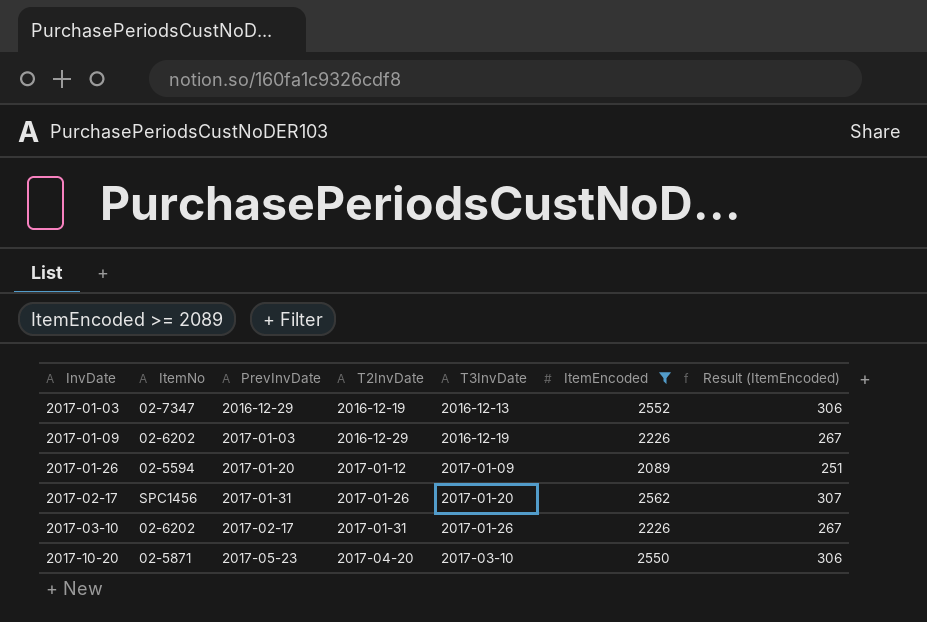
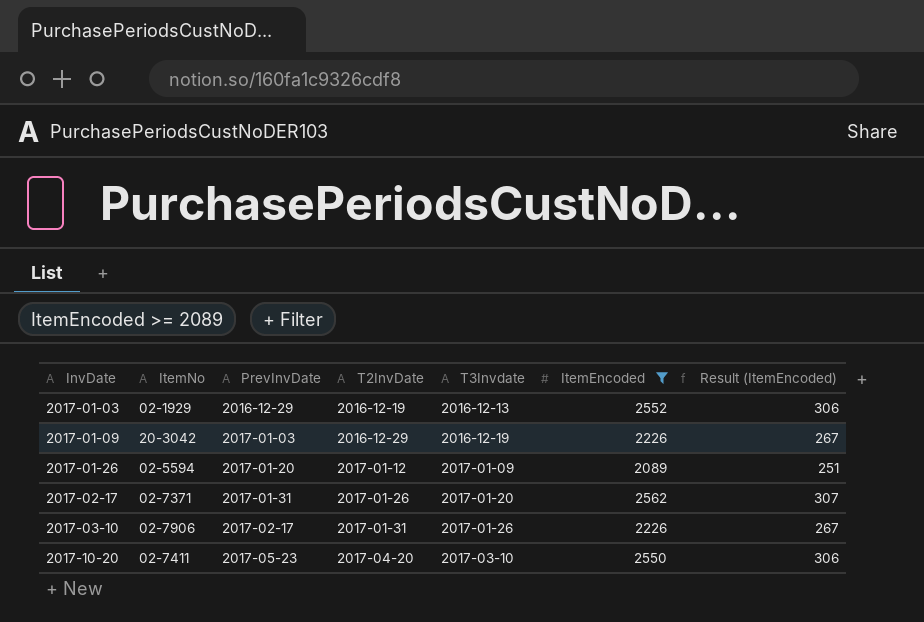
column name: T3InvDate -> T3Invdate
2017-01-03 | ItemNo: 02-7347 -> 02-1929
2017-01-09 | ItemNo: 02-6202 -> 20-3042
2017-02-17 | ItemNo: SPC1456 -> 02-7371
2017-03-10 | ItemNo: 02-6202 -> 02-7906
2017-10-20 | ItemNo: 02-5871 -> 02-7411

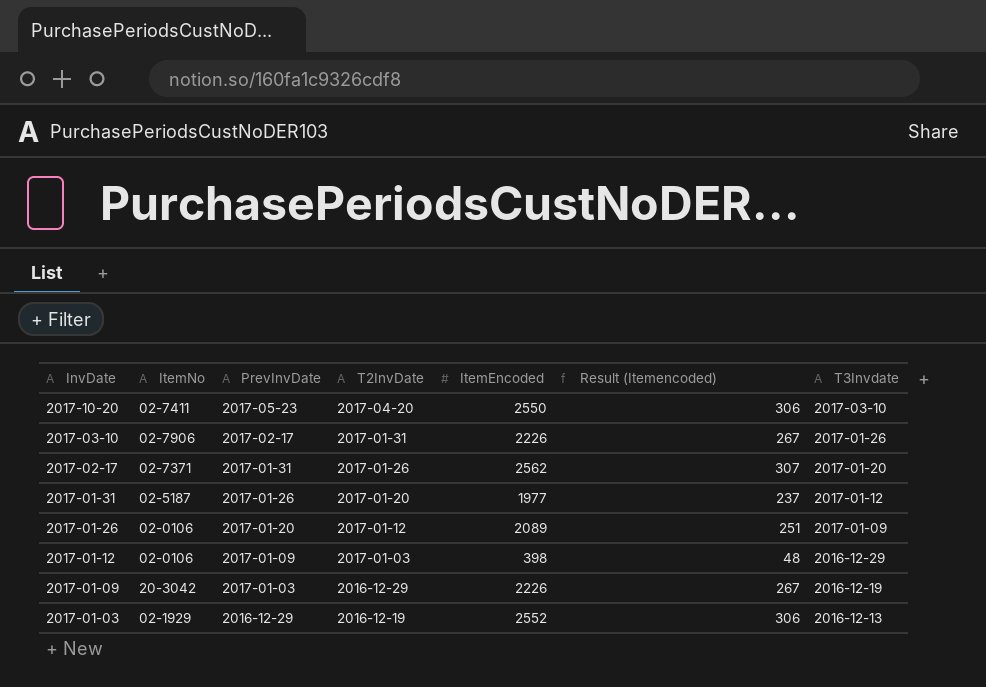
filter: ItemEncoded >= 2089 -> none
row order: InvDate ascending -> InvDate descending
column name: Result (ItemEncoded) -> Result (Itemencoded)
column T3Invdate | position: 5 -> 7
2017-01-26 | ItemNo: 02-5594 -> 02-0106

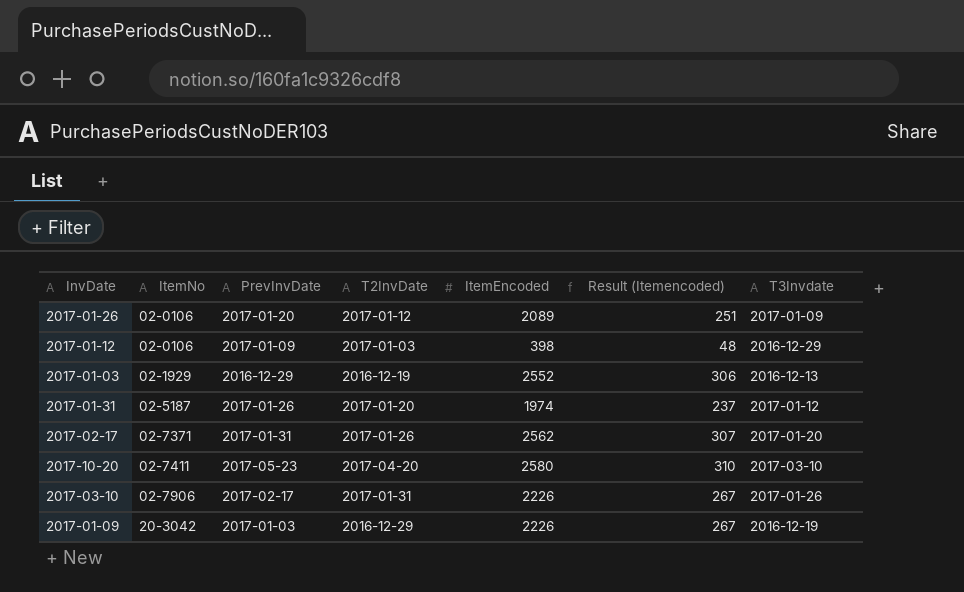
row order: InvDate descending -> ItemNo ascending
2017-01-31 | ItemEncoded: 1977 -> 1974
2017-10-20 | ItemEncoded: 2550 -> 2580
2017-10-20 | Result (Itemencoded): 306 -> 310

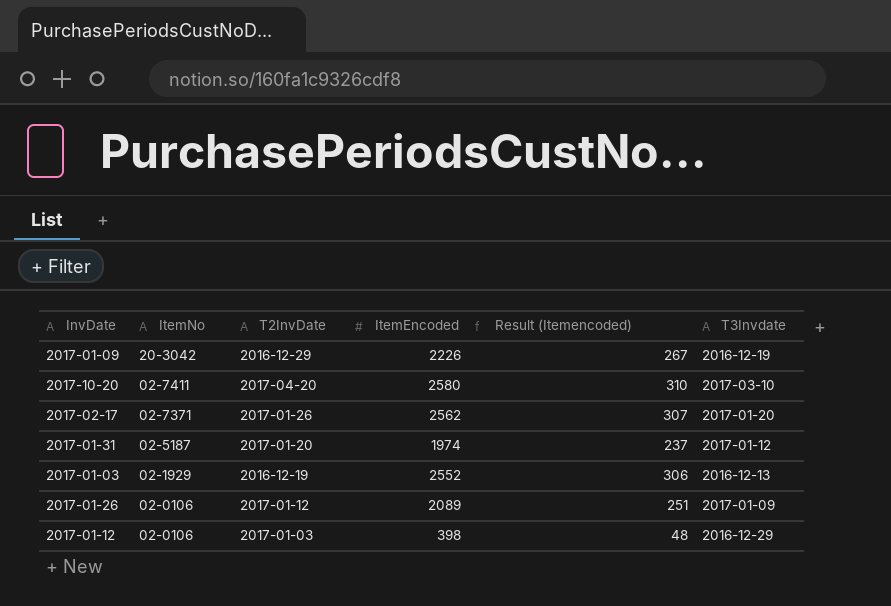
row order: ItemNo ascending -> ItemNo descending
column PrevInvDate | position: 3 -> none
row 2017-03-10: 02-7906 | 2017-02-17 | 2017-01-31 | 2226 | 267 | 2017-01-26 -> none

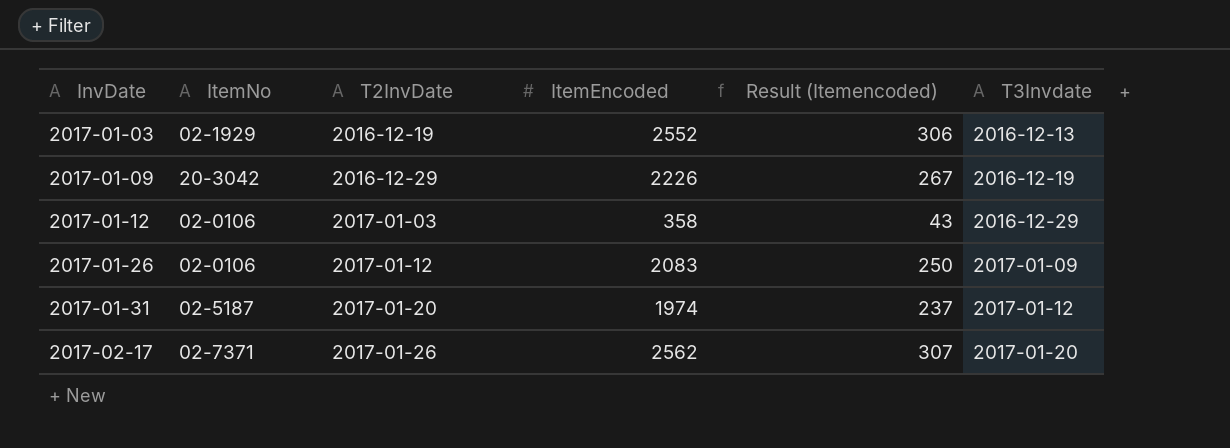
row order: ItemNo descending -> InvDate ascending
row 2017-10-20: 02-7411 | 2017-04-20 | 2580 | 310 | 2017-03-10 -> none
2017-01-12 | ItemEncoded: 398 -> 358
2017-01-12 | Result (Itemencoded): 48 -> 43
2017-01-26 | ItemEncoded: 2089 -> 2083
2017-01-26 | Result (Itemencoded): 251 -> 250

